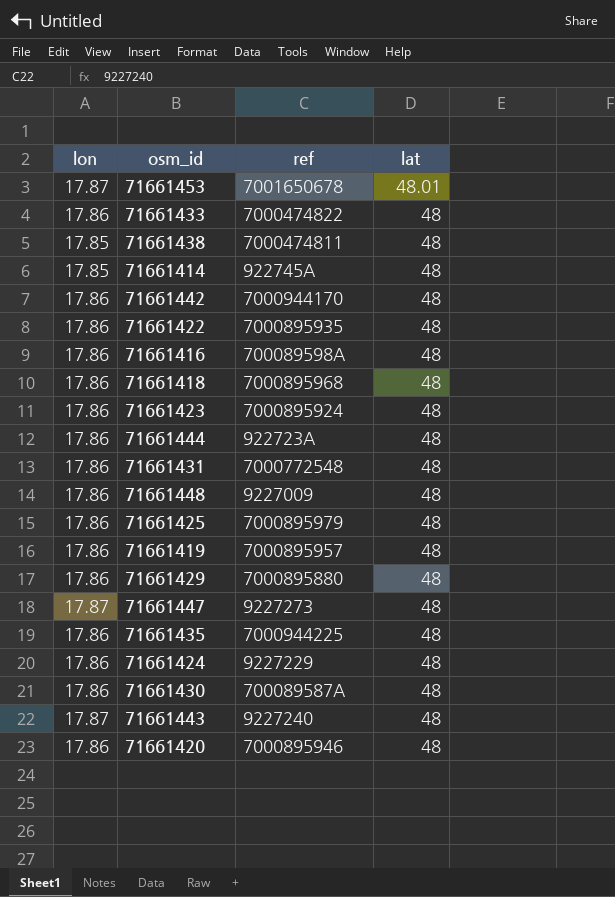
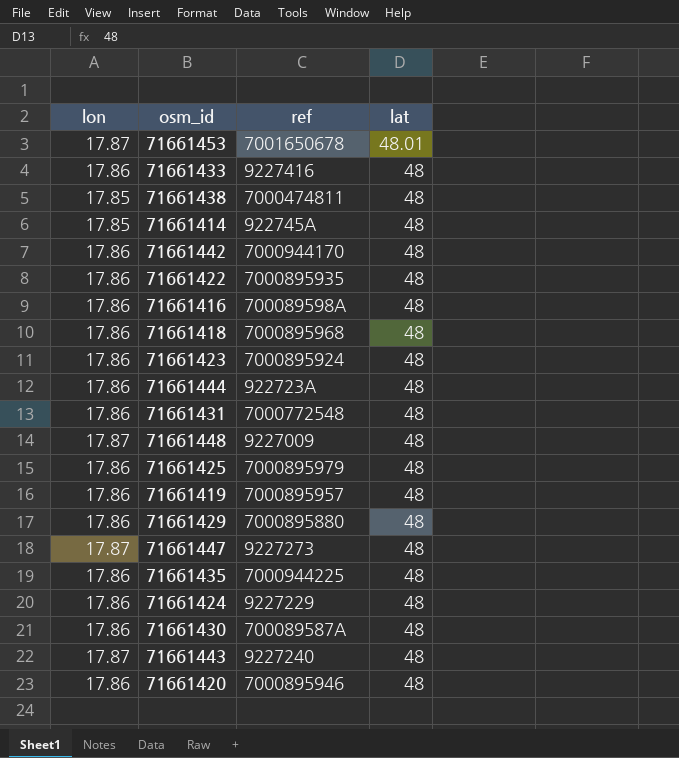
71661433 | ref: 7000474822 -> 9227416
71661448 | lon: 17.86 -> 17.87

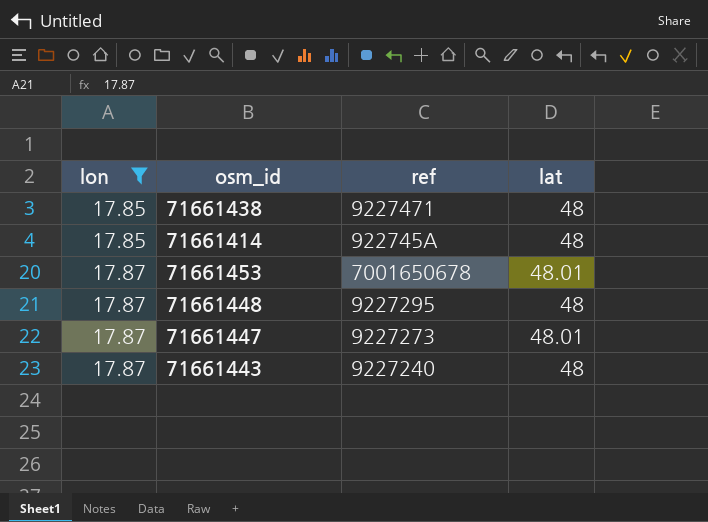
filter: none -> lon != 17.86
row order: lat descending -> lon ascending
71661438 | ref: 7000474811 -> 9227471
71661448 | ref: 9227009 -> 9227295
71661447 | lat: 48 -> 48.01

